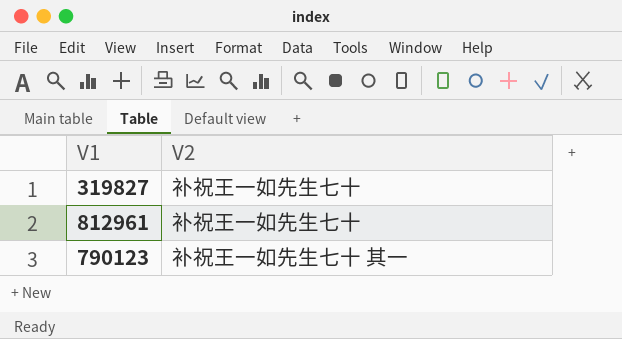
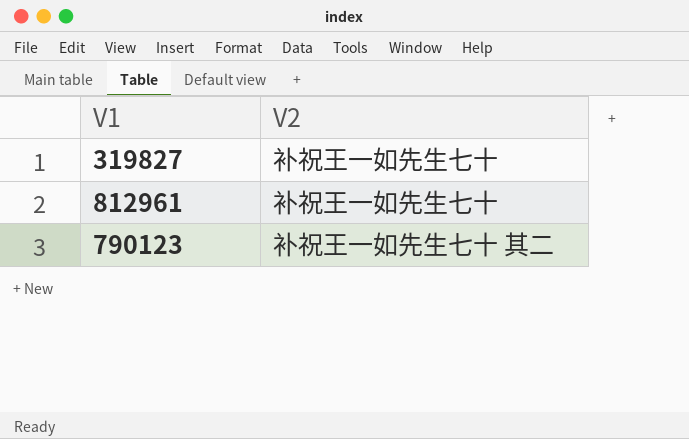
790123 | V2: 补祝王一如先生七十 其一 -> 补祝王一如先生七十 其二

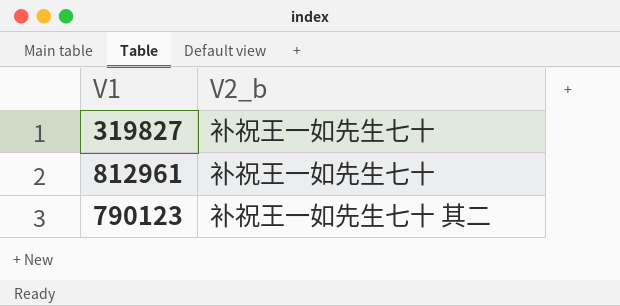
column name: V2 -> V2_b

